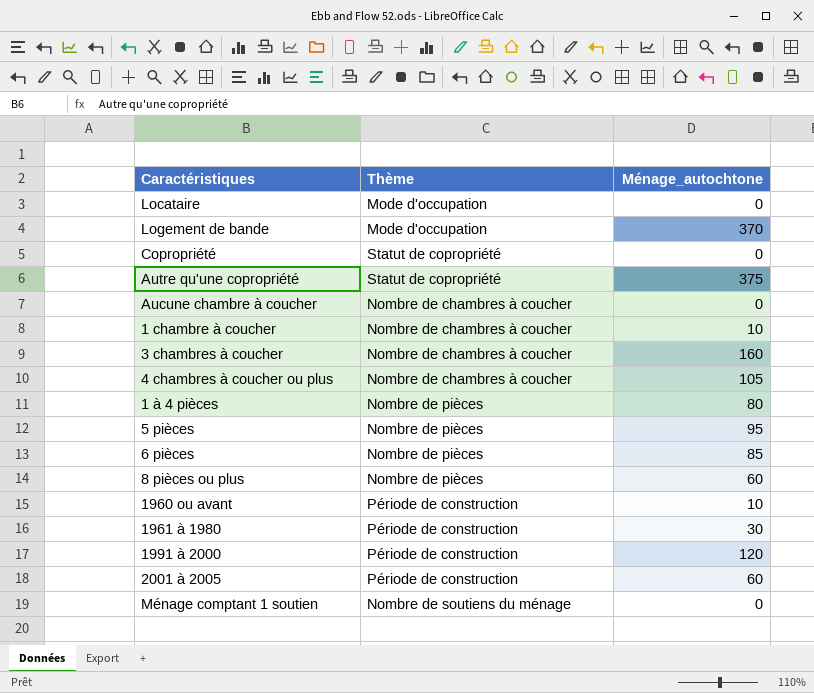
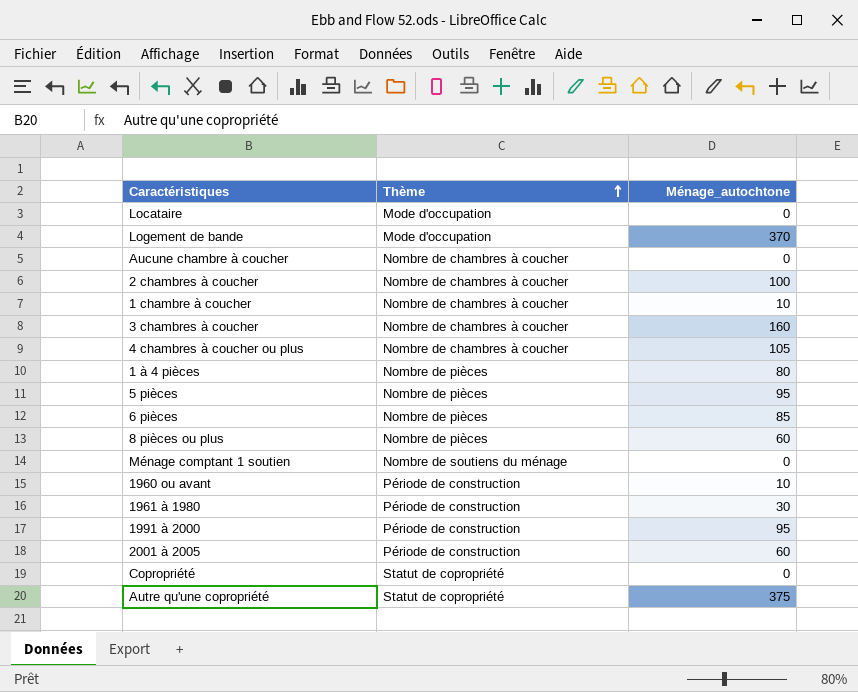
row order: none -> Thème ascending
row 2 chambres à coucher: none -> Nombre de chambres à coucher | 100
1991 à 2000 | Ménage_autochtone: 120 -> 95

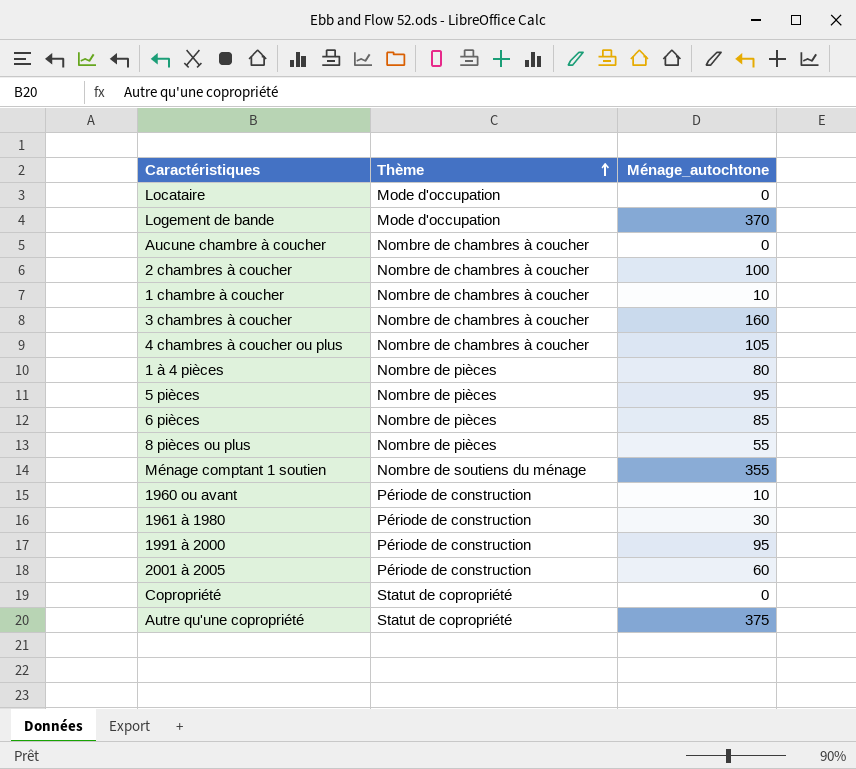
8 pièces ou plus | Ménage_autochtone: 60 -> 55
Ménage comptant 1 soutien | Ménage_autochtone: 0 -> 355

